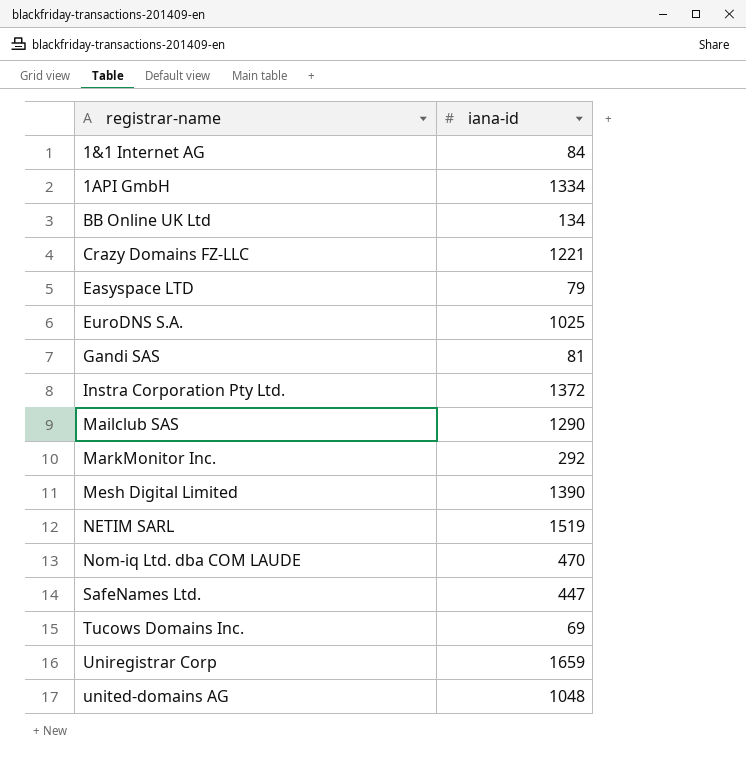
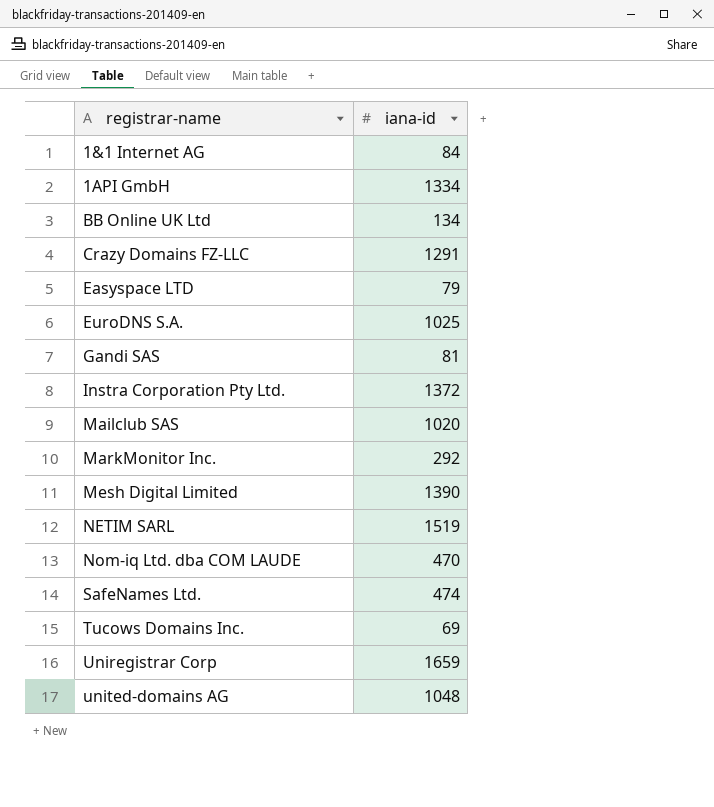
Crazy Domains FZ-LLC | iana-id: 1221 -> 1291
Mailclub SAS | iana-id: 1290 -> 1020
SafeNames Ltd. | iana-id: 447 -> 474

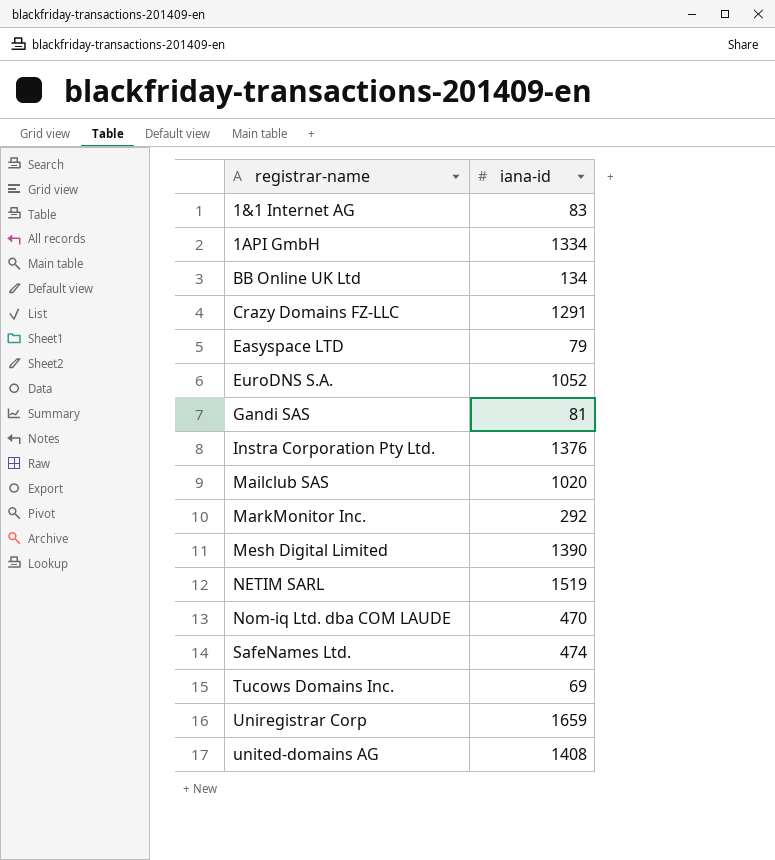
1&1 Internet AG | iana-id: 84 -> 83
EuroDNS S.A. | iana-id: 1025 -> 1052
Instra Corporation Pty Ltd. | iana-id: 1372 -> 1376
united-domains AG | iana-id: 1048 -> 1408

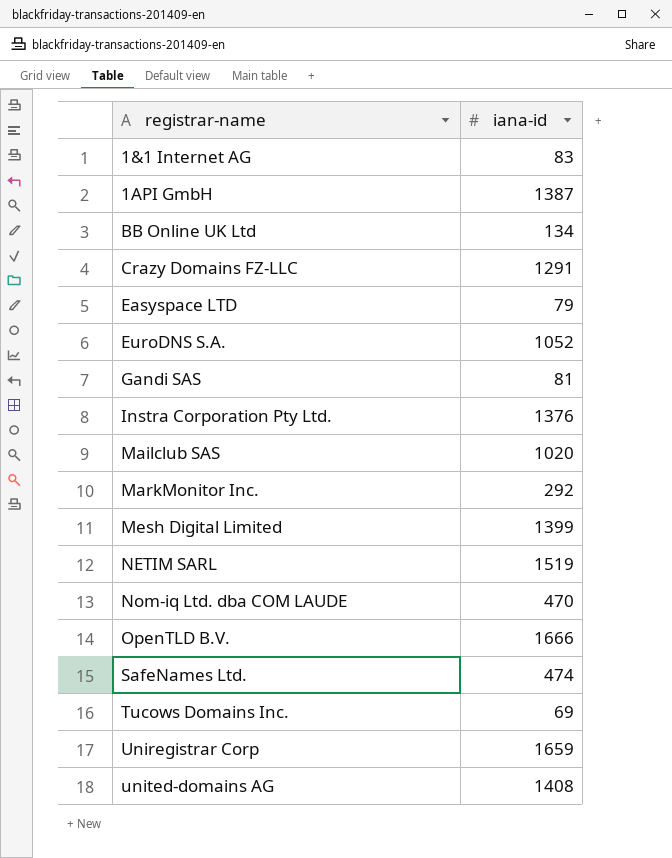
1API GmbH | iana-id: 1334 -> 1387
Mesh Digital Limited | iana-id: 1390 -> 1399
row OpenTLD B.V.: none -> 1666

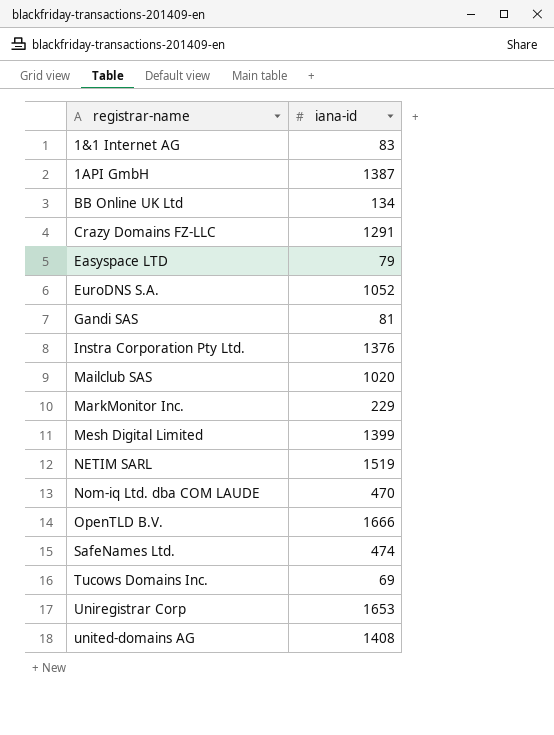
MarkMonitor Inc. | iana-id: 292 -> 229
Uniregistrar Corp | iana-id: 1659 -> 1653

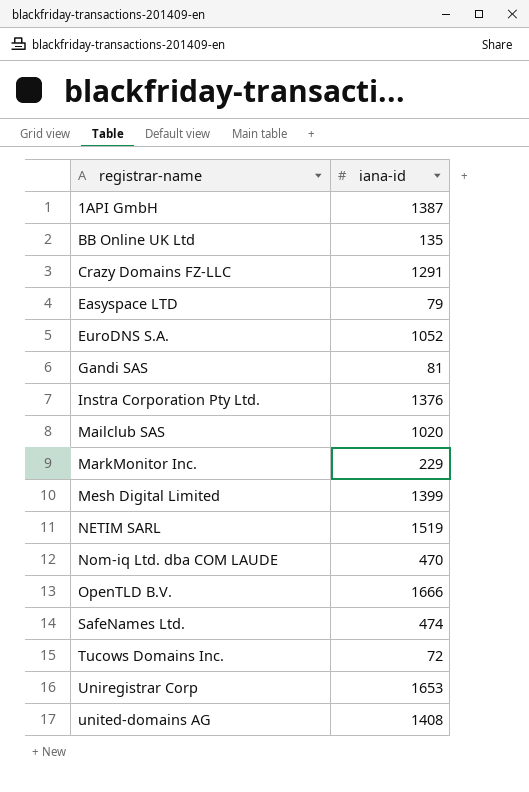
row 1&1 Internet AG: 83 -> none
BB Online UK Ltd | iana-id: 134 -> 135
Tucows Domains Inc. | iana-id: 69 -> 72

